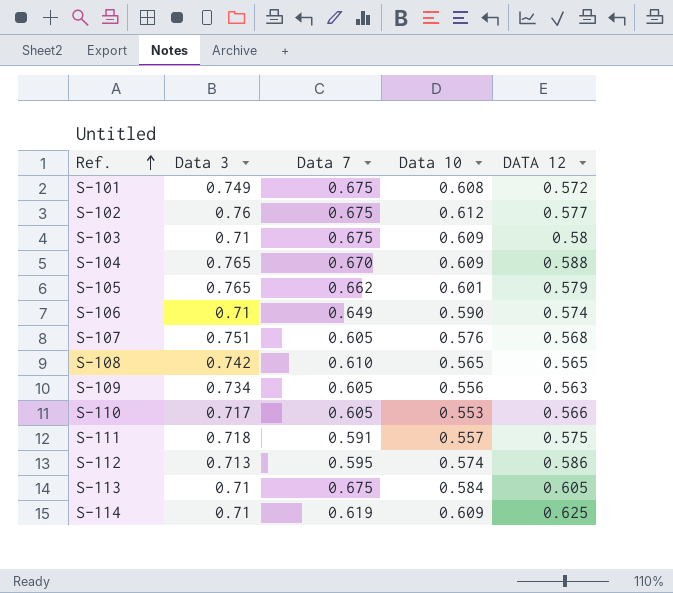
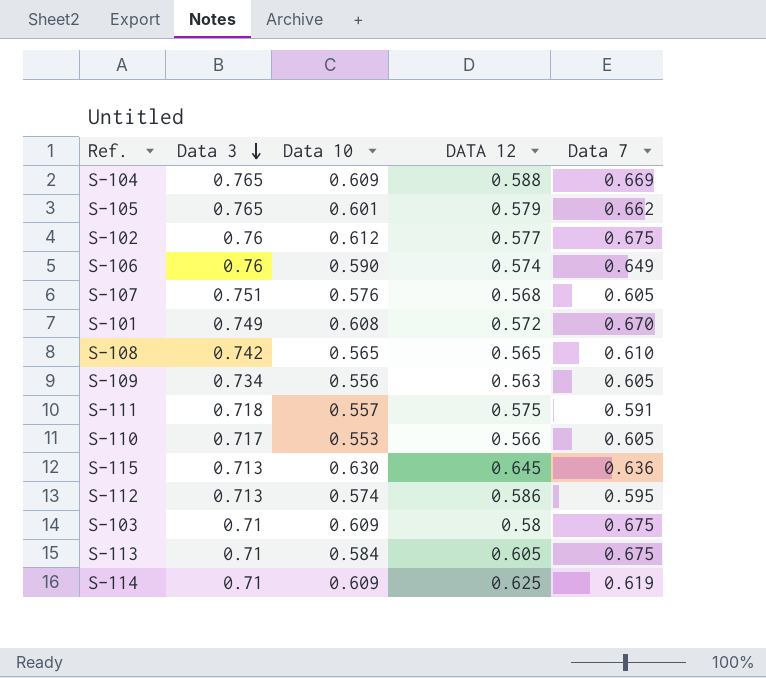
row order: Ref. ascending -> Data 3 descending
column Data 7 | position: 3 -> 5
S-104 | Data 7: 0.670 -> 0.669
S-106 | Data 3: 0.71 -> 0.76
S-101 | Data 7: 0.675 -> 0.670
row S-115: none -> 0.713 | 0.630 | 0.645 | 0.636

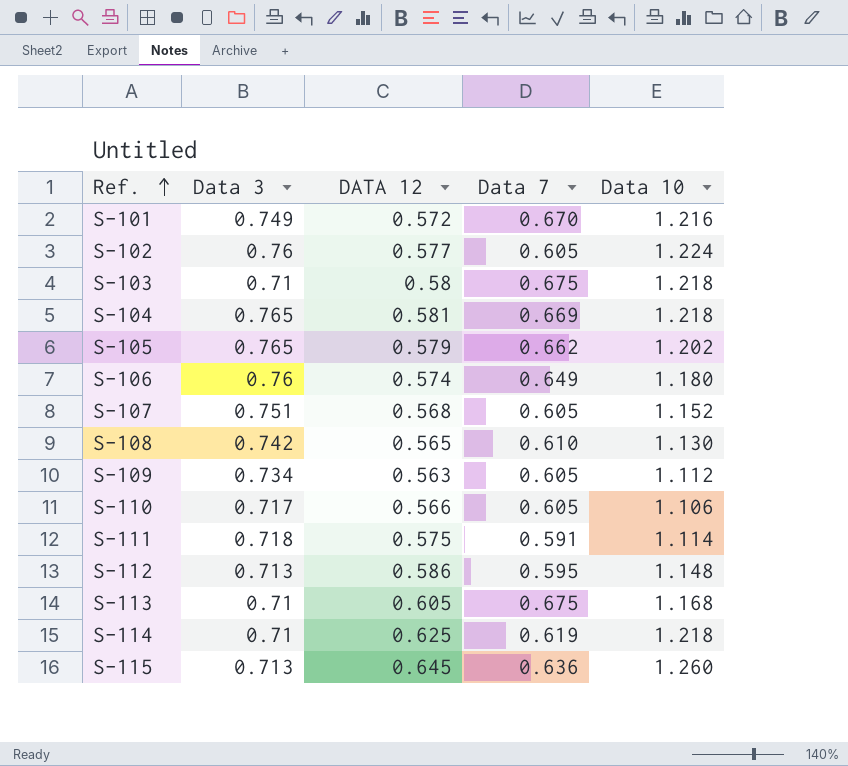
row order: Data 3 descending -> Ref. ascending
column Data 10 | position: 3 -> 5
S-101 | Data 10: 0.608 -> 1.216
S-102 | Data 7: 0.675 -> 0.605
S-102 | Data 10: 0.612 -> 1.224
S-103 | Data 10: 0.609 -> 1.218
S-104 | DATA 12: 0.588 -> 0.581
S-104 | Data 10: 0.609 -> 1.218
S-105 | Data 10: 0.601 -> 1.202
S-106 | Data 10: 0.590 -> 1.180
S-107 | Data 10: 0.576 -> 1.152
S-108 | Data 10: 0.565 -> 1.130
S-109 | Data 10: 0.556 -> 1.112
S-110 | Data 10: 0.553 -> 1.106
S-111 | Data 10: 0.557 -> 1.114
S-112 | Data 10: 0.574 -> 1.148
S-113 | Data 10: 0.584 -> 1.168
S-114 | Data 10: 0.609 -> 1.218
S-115 | Data 10: 0.630 -> 1.260

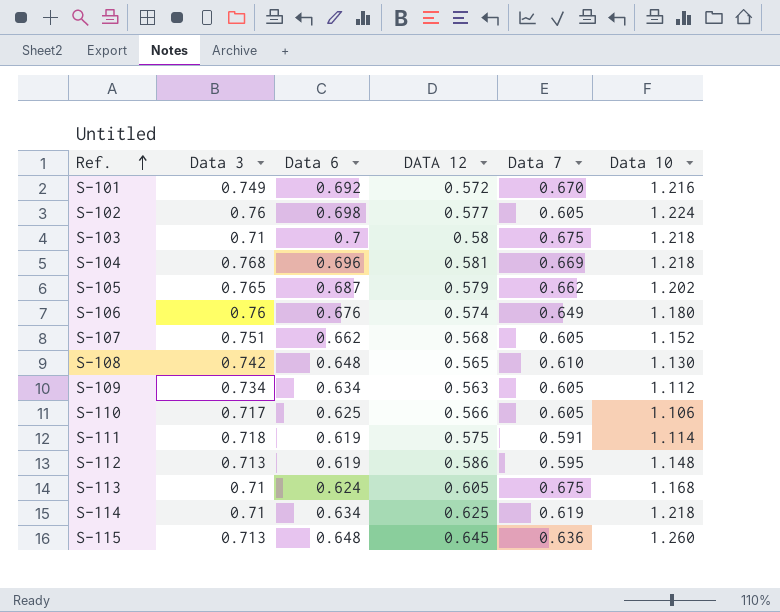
column Data 6 | position: none -> 3
S-104 | Data 3: 0.765 -> 0.768

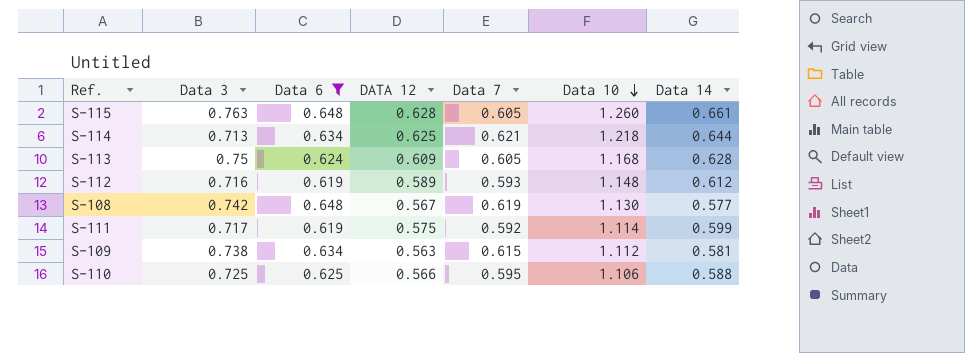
filter: none -> Data 6 <= 0.648
row order: Ref. ascending -> Data 10 descending
column Data 14 | position: none -> 7
S-115 | Data 3: 0.713 -> 0.763
S-115 | DATA 12: 0.645 -> 0.628
S-115 | Data 7: 0.636 -> 0.605
S-114 | Data 3: 0.71 -> 0.713
S-114 | Data 7: 0.619 -> 0.621
S-113 | Data 3: 0.71 -> 0.75
S-113 | DATA 12: 0.605 -> 0.609
S-113 | Data 7: 0.675 -> 0.605
S-112 | Data 3: 0.713 -> 0.716
S-112 | DATA 12: 0.586 -> 0.589
S-112 | Data 7: 0.595 -> 0.593
S-108 | DATA 12: 0.565 -> 0.567
S-108 | Data 7: 0.610 -> 0.619
S-111 | Data 3: 0.718 -> 0.717
S-111 | Data 7: 0.591 -> 0.592
S-109 | Data 3: 0.734 -> 0.738
S-109 | Data 7: 0.605 -> 0.615
S-110 | Data 3: 0.717 -> 0.725
S-110 | Data 7: 0.605 -> 0.595

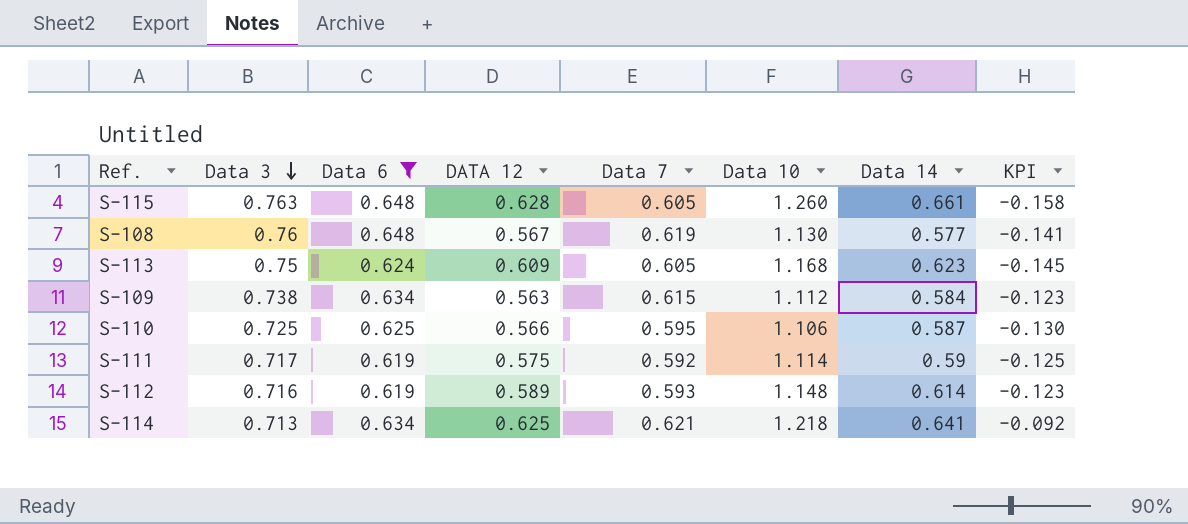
row order: Data 10 descending -> Data 3 descending
column KPI | formula: none -> [Data 7] - [Data 3]
S-108 | Data 3: 0.742 -> 0.76
S-113 | Data 14: 0.628 -> 0.623
S-109 | Data 14: 0.581 -> 0.584
S-110 | Data 14: 0.588 -> 0.587
S-111 | Data 14: 0.599 -> 0.59
S-112 | Data 14: 0.612 -> 0.614
S-114 | Data 14: 0.644 -> 0.641

